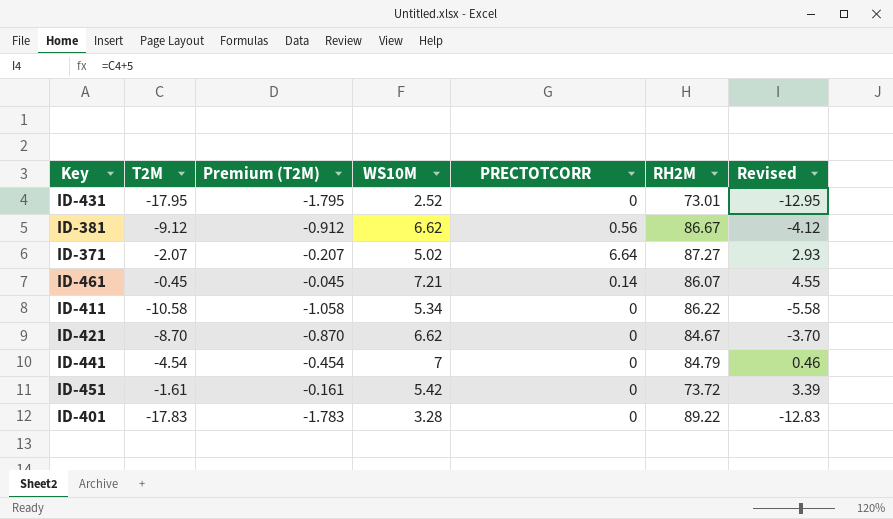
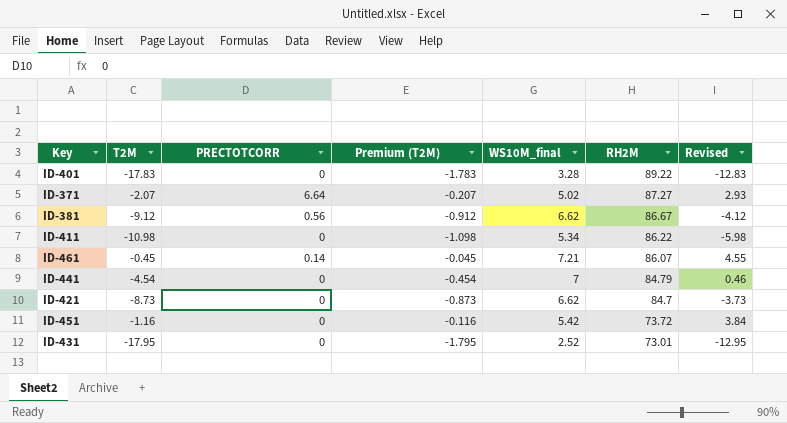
row order: none -> RH2M descending
column PRECTOTCORR | position: 5 -> 3
column name: WS10M -> WS10M_final
ID-411 | T2M: -10.58 -> -10.98
ID-411 | Premium (T2M): -1.058 -> -1.098
ID-411 | Revised: -5.58 -> -5.98
ID-421 | T2M: -8.70 -> -8.73
ID-421 | Premium (T2M): -0.870 -> -0.873
ID-421 | RH2M: 84.67 -> 84.7
ID-421 | Revised: -3.70 -> -3.73
ID-451 | T2M: -1.61 -> -1.16
ID-451 | Premium (T2M): -0.161 -> -0.116
ID-451 | Revised: 3.39 -> 3.84

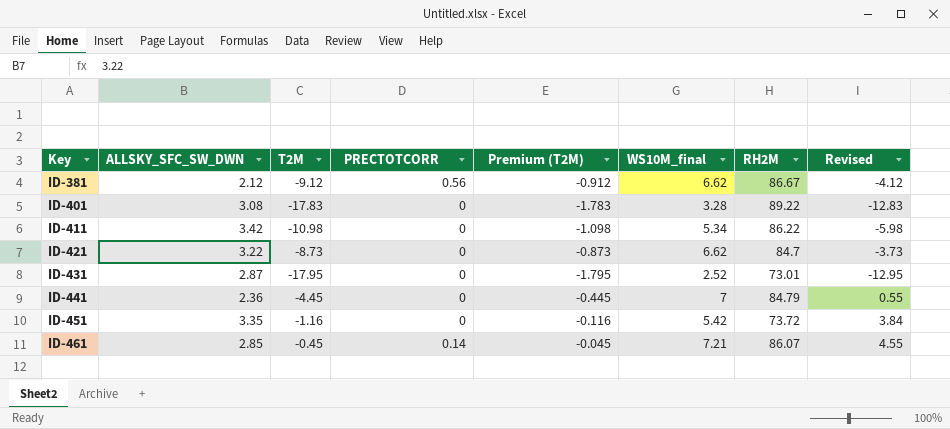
row order: RH2M descending -> Key ascending
column ALLSKY_SFC_SW_DWN | position: none -> 2
row ID-371: -2.07 | 6.64 | -0.207 | 5.02 | 87.27 | 2.93 -> none
ID-441 | T2M: -4.54 -> -4.45
ID-441 | Premium (T2M): -0.454 -> -0.445
ID-441 | Revised: 0.46 -> 0.55

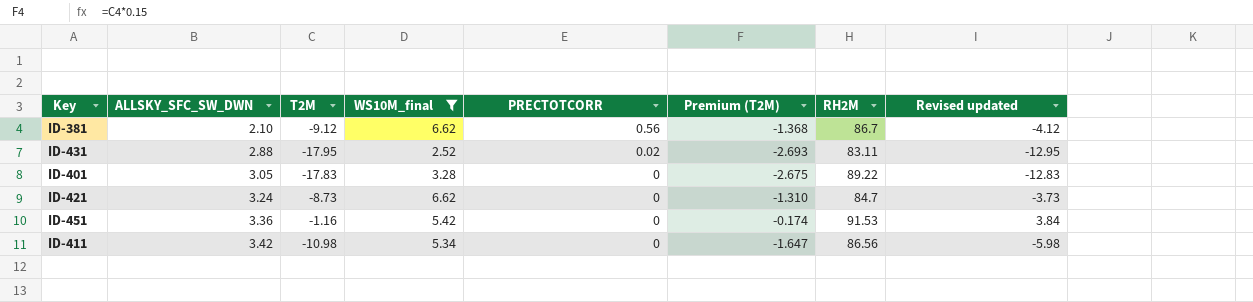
filter: none -> WS10M_final <= 6.62
row order: Key ascending -> ALLSKY_SFC_SW_DWN ascending
column WS10M_final | position: 6 -> 4
column Premium (T2M) | formula: [T2M] * 0.1 -> [T2M] * 0.15
column name: Revised -> Revised updated
ID-381 | ALLSKY_SFC_SW_DWN: 2.12 -> 2.10
ID-381 | RH2M: 86.67 -> 86.7
ID-431 | ALLSKY_SFC_SW_DWN: 2.87 -> 2.88
ID-431 | PRECTOTCORR: 0 -> 0.02
ID-431 | RH2M: 73.01 -> 83.11
ID-401 | ALLSKY_SFC_SW_DWN: 3.08 -> 3.05
ID-421 | ALLSKY_SFC_SW_DWN: 3.22 -> 3.24
ID-451 | ALLSKY_SFC_SW_DWN: 3.35 -> 3.36
ID-451 | RH2M: 73.72 -> 91.53
ID-411 | RH2M: 86.22 -> 86.56

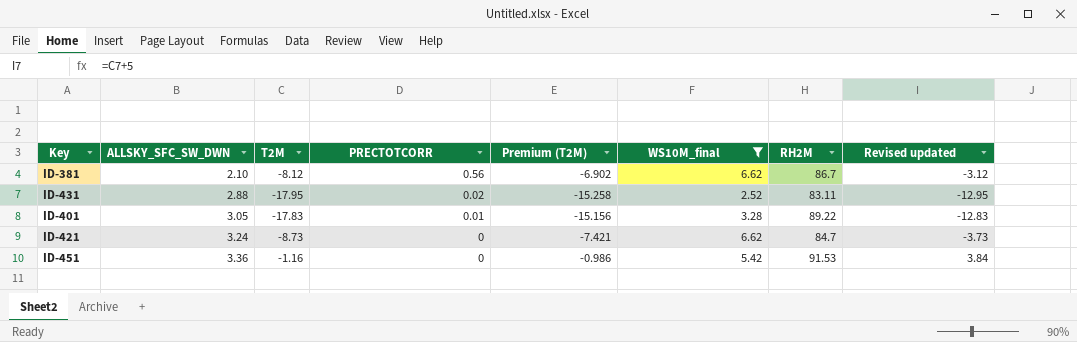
column Premium (T2M) | formula: [T2M] * 0.15 -> [T2M] * 0.85
column WS10M_final | position: 4 -> 6
row ID-411: 3.42 | -10.98 | 5.34 | 0 | -1.647 | 86.56 | -5.98 -> none
ID-381 | T2M: -9.12 -> -8.12
ID-381 | Revised updated: -4.12 -> -3.12
ID-401 | PRECTOTCORR: 0 -> 0.01

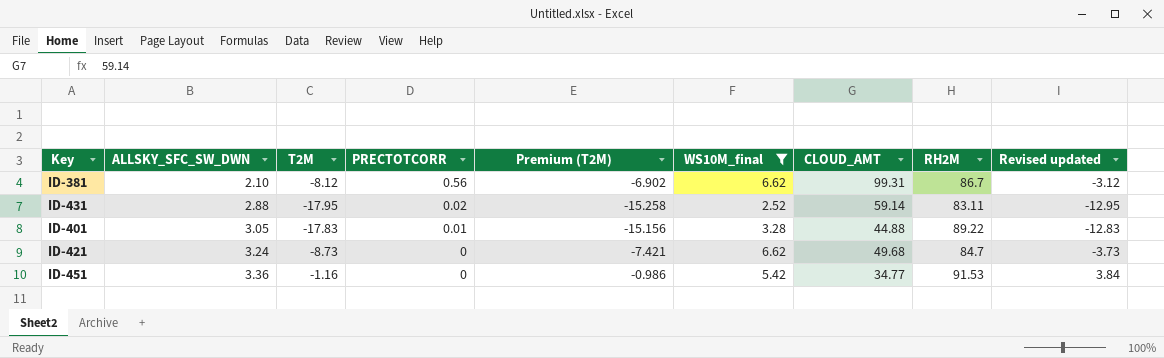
column CLOUD_AMT | position: none -> 7

